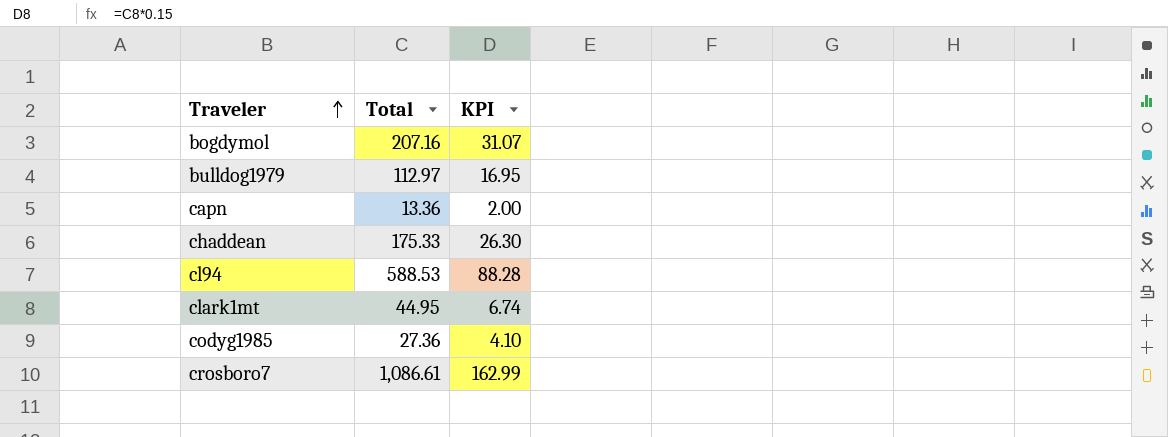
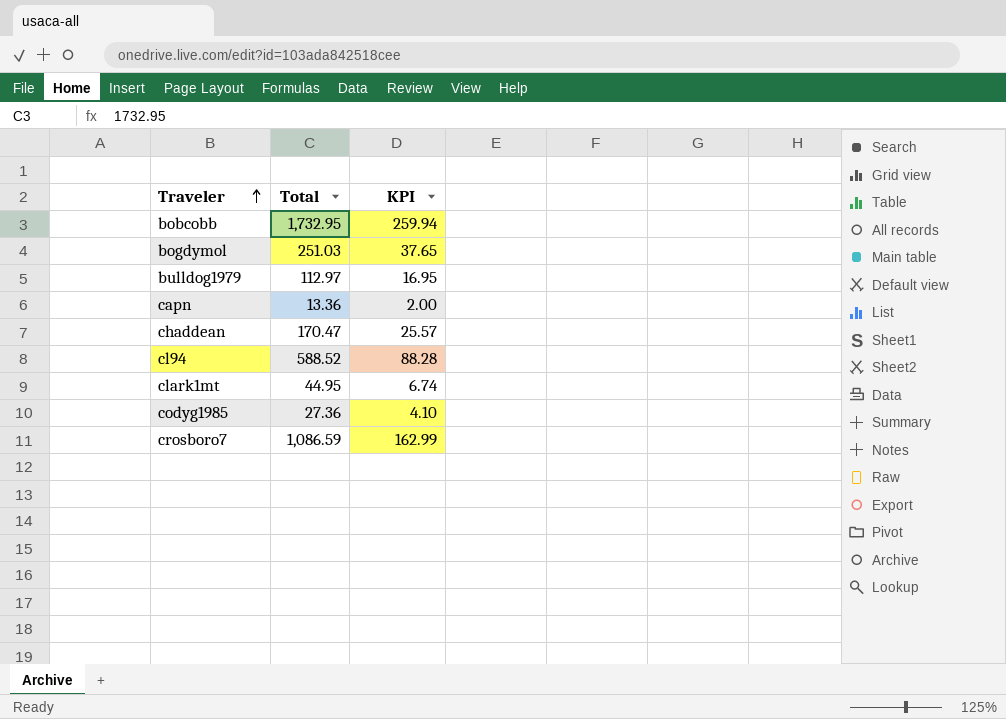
row bobcobb: none -> 1,732.95 | 259.94
bogdymol | Total: 207.16 -> 251.03
bogdymol | KPI: 31.07 -> 37.65
chaddean | Total: 175.33 -> 170.47
chaddean | KPI: 26.30 -> 25.57
cl94 | Total: 588.53 -> 588.52
crosboro7 | Total: 1,086.61 -> 1,086.59

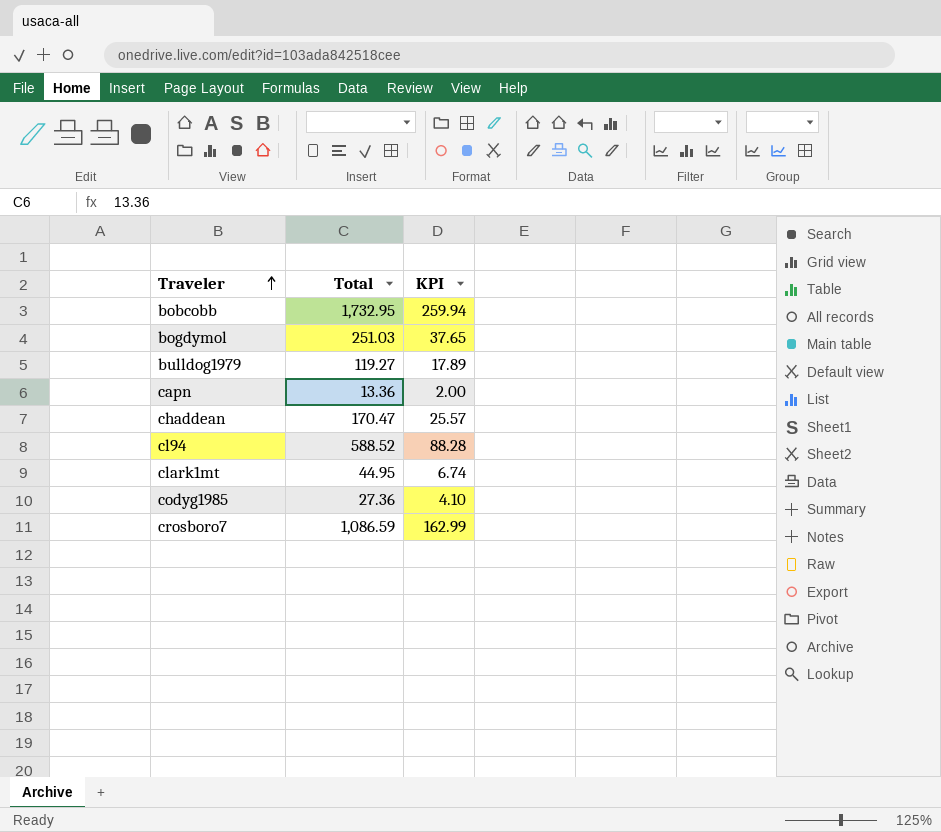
bulldog1979 | Total: 112.97 -> 119.27
bulldog1979 | KPI: 16.95 -> 17.89

